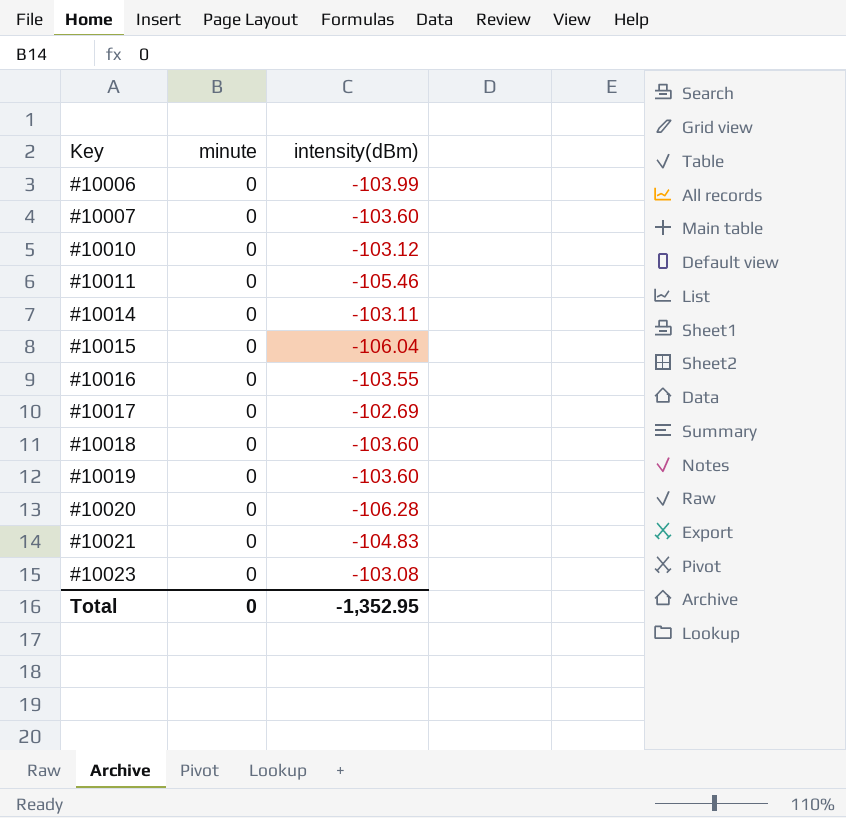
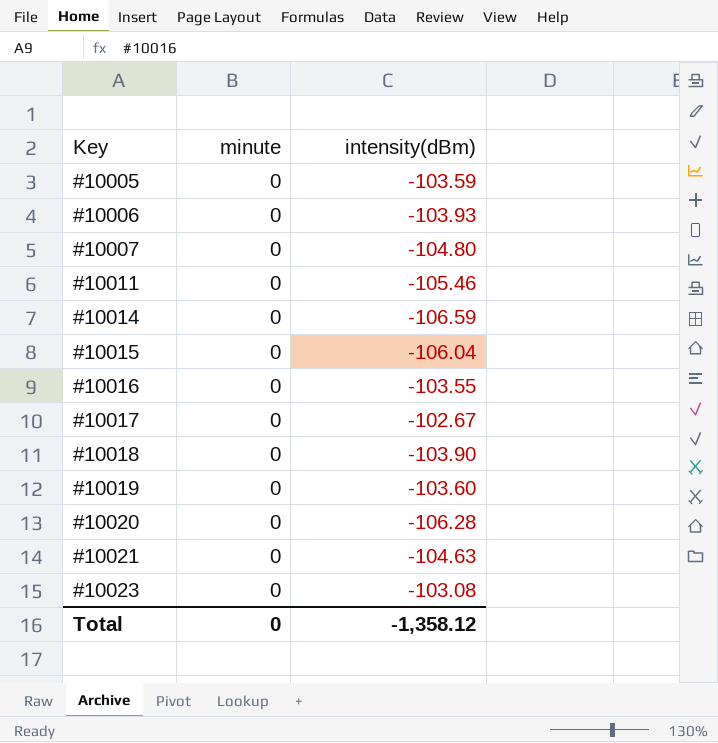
row #10010: 0 | -103.12 -> none
row #10005: none -> 0 | -103.59
#10006 | intensity(dBm): -103.99 -> -103.93
#10007 | intensity(dBm): -103.60 -> -104.80
#10014 | intensity(dBm): -103.11 -> -106.59
#10017 | intensity(dBm): -102.69 -> -102.67
#10018 | intensity(dBm): -103.60 -> -103.90
#10021 | intensity(dBm): -104.83 -> -104.63
Total | intensity(dBm): -1,352.95 -> -1,358.12

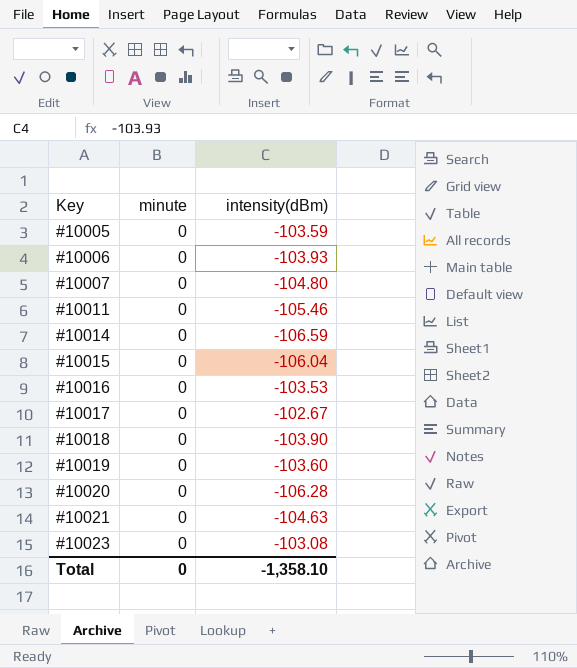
#10016 | intensity(dBm): -103.55 -> -103.53
Total | intensity(dBm): -1,358.12 -> -1,358.10

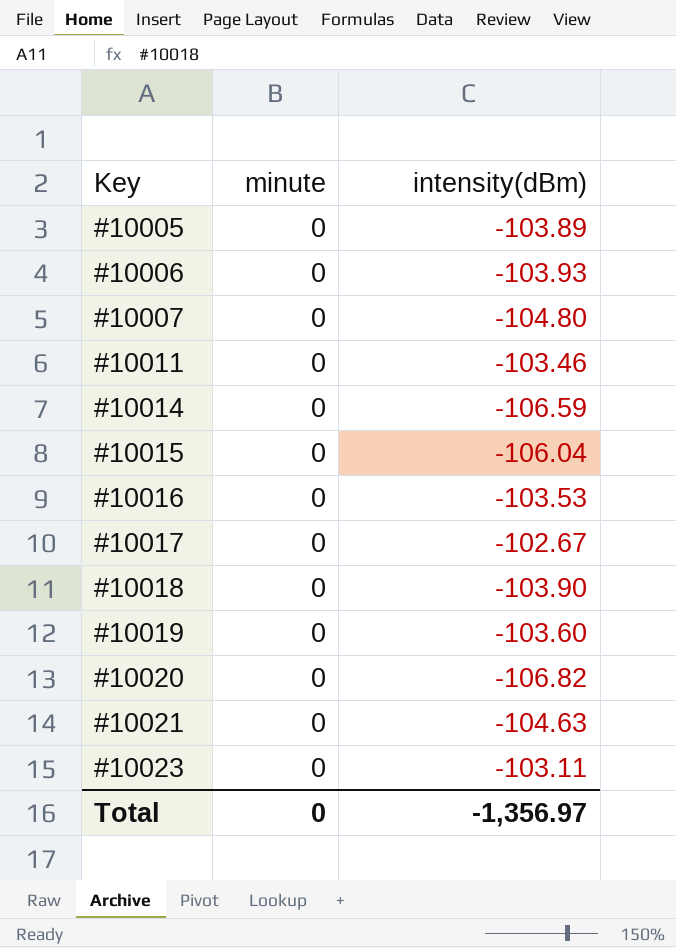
#10005 | intensity(dBm): -103.59 -> -103.89
#10011 | intensity(dBm): -105.46 -> -103.46
#10020 | intensity(dBm): -106.28 -> -106.82
#10023 | intensity(dBm): -103.08 -> -103.11
Total | intensity(dBm): -1,358.10 -> -1,356.97

